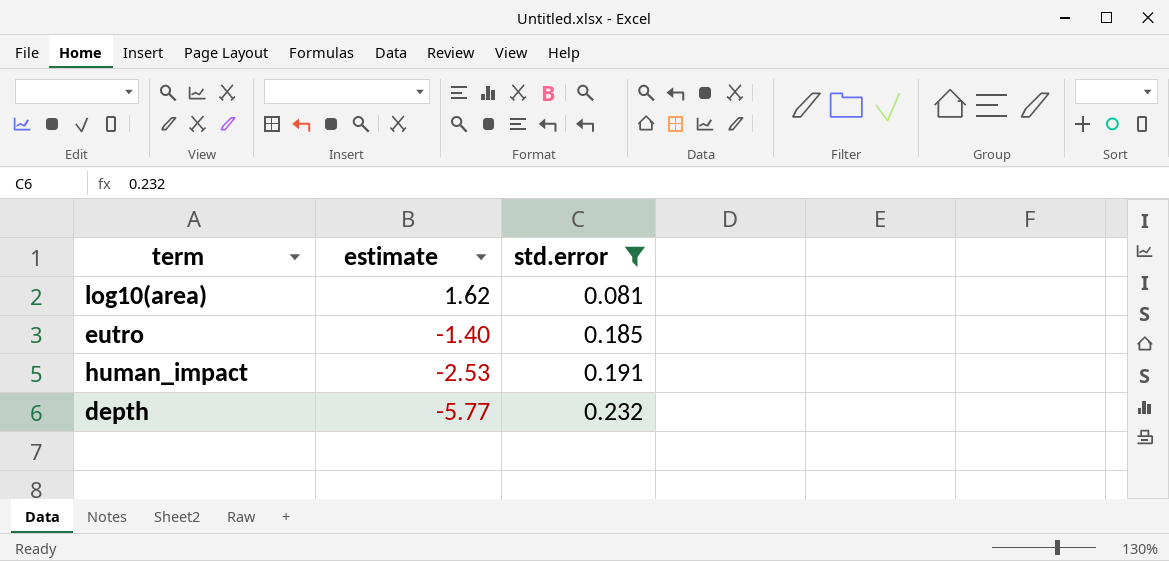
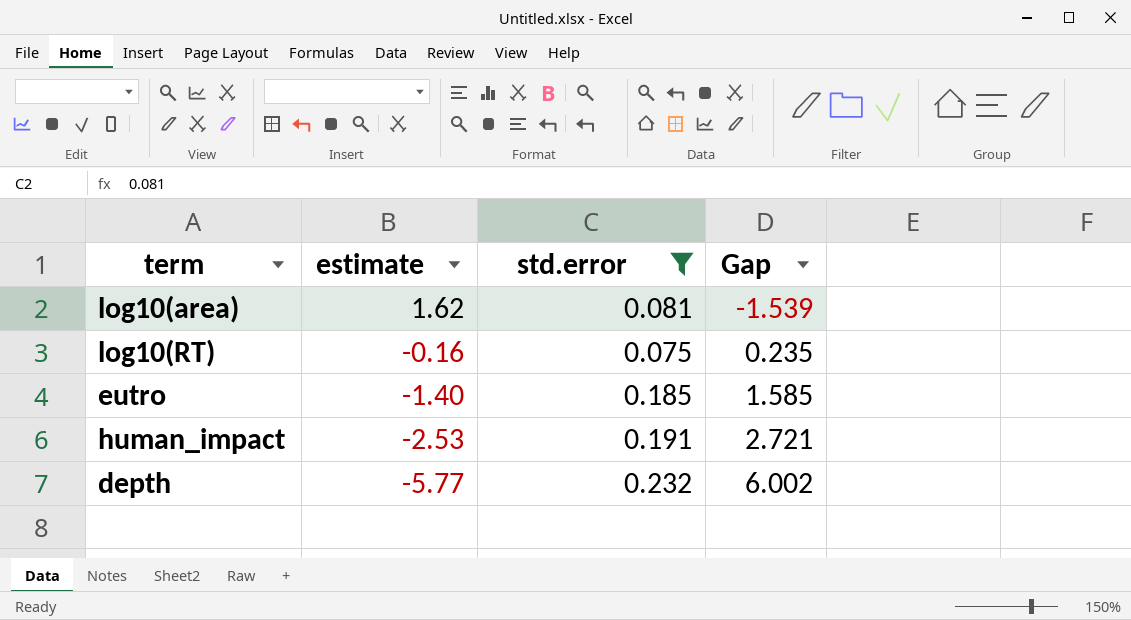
column Gap | formula: none -> [std.error] - [estimate]
row log10(RT): none -> -0.16 | 0.075 | 0.235

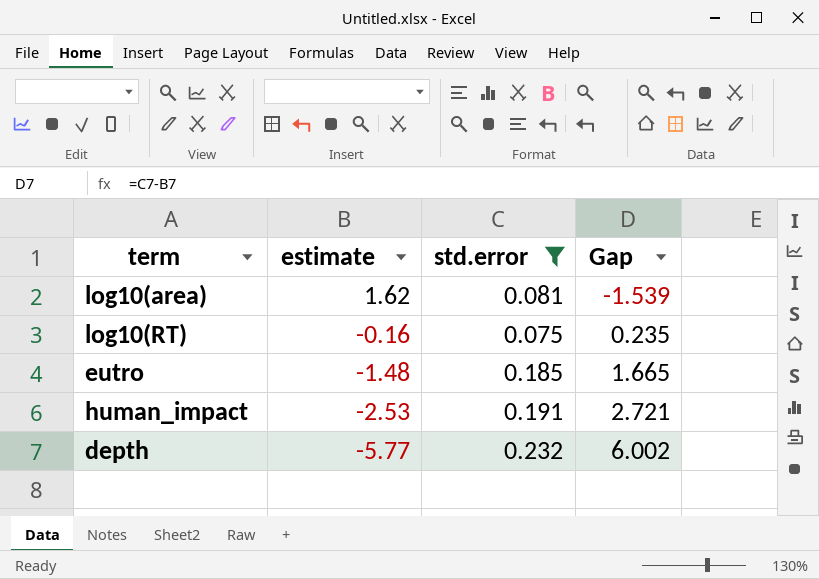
eutro | estimate: -1.40 -> -1.48
eutro | Gap: 1.585 -> 1.665

